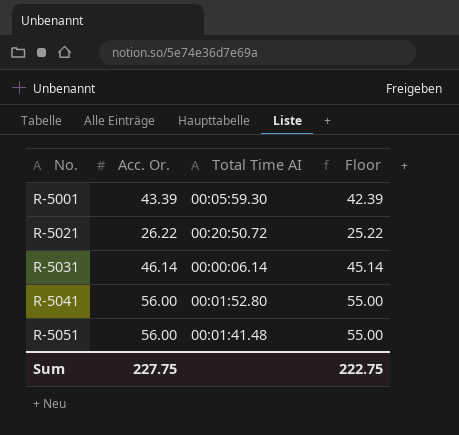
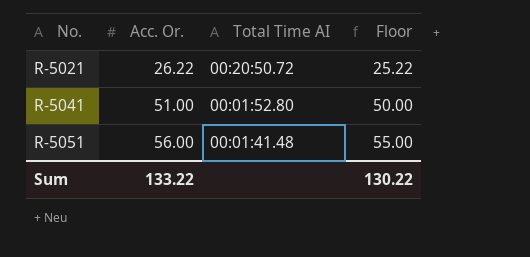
row R-5001: 43.39 | 00:05:59.30 | 42.39 -> none
row R-5031: 46.14 | 00:00:06.14 | 45.14 -> none
R-5041 | Acc. Or.: 56.00 -> 51.00
R-5041 | Floor: 55.00 -> 50.00
Sum | Acc. Or.: 227.75 -> 133.22
Sum | Floor: 222.75 -> 130.22

